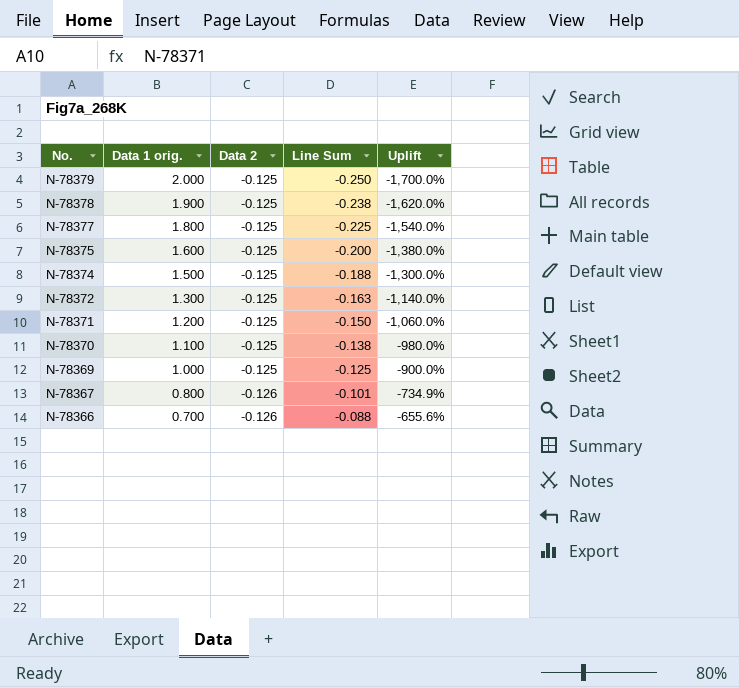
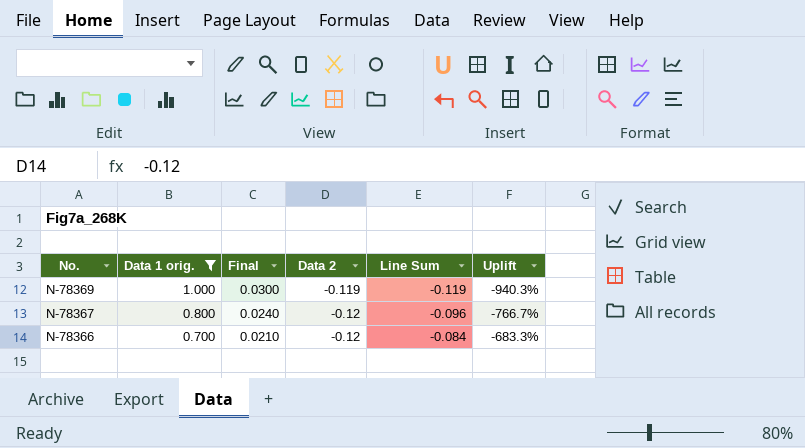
filter: none -> Data 1 orig. <= 1.000
column Final | formula: none -> [Data 1 orig.] * 0.03
N-78369 | Data 2: -0.125 -> -0.119
N-78369 | Line Sum: -0.125 -> -0.119
N-78369 | Uplift: -900.0% -> -940.3%
N-78367 | Data 2: -0.126 -> -0.12
N-78367 | Line Sum: -0.101 -> -0.096
N-78367 | Uplift: -734.9% -> -766.7%
N-78366 | Data 2: -0.126 -> -0.12
N-78366 | Line Sum: -0.088 -> -0.084
N-78366 | Uplift: -655.6% -> -683.3%

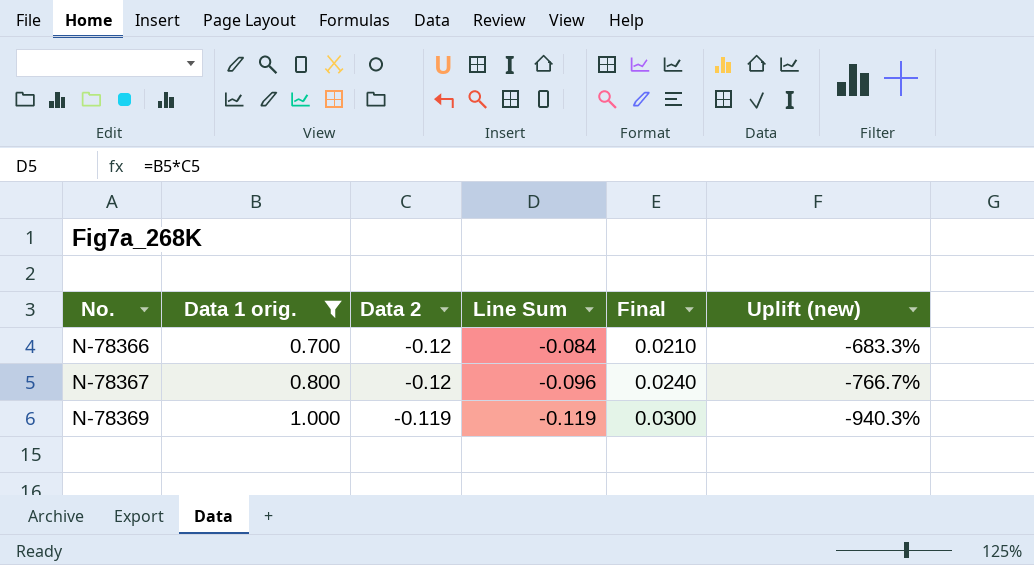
row order: No. descending -> No. ascending
column Final | position: 3 -> 5
column name: Uplift -> Uplift (new)

